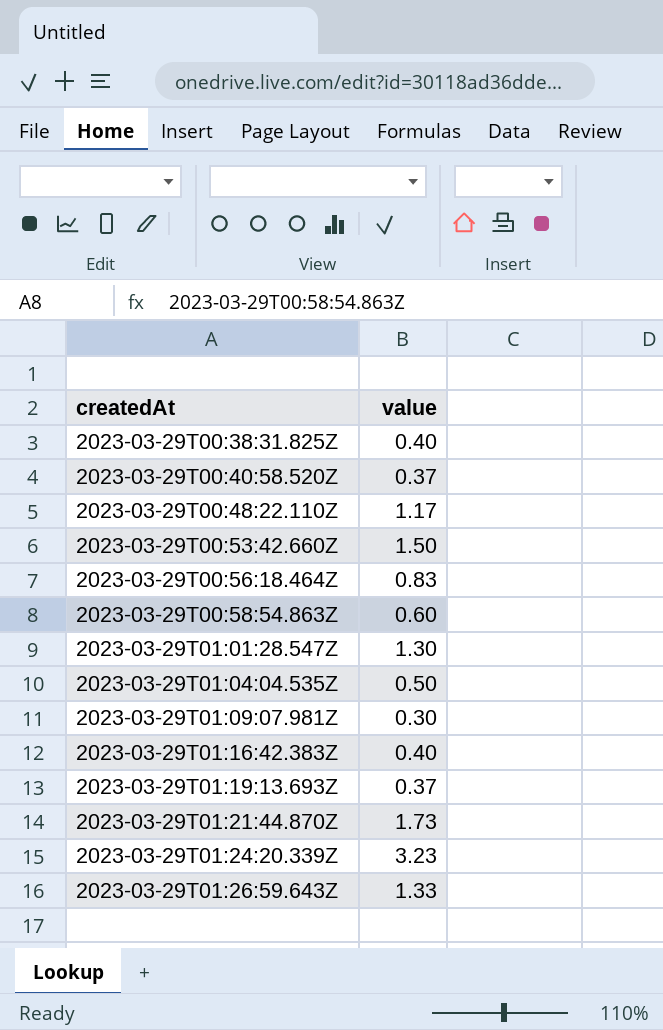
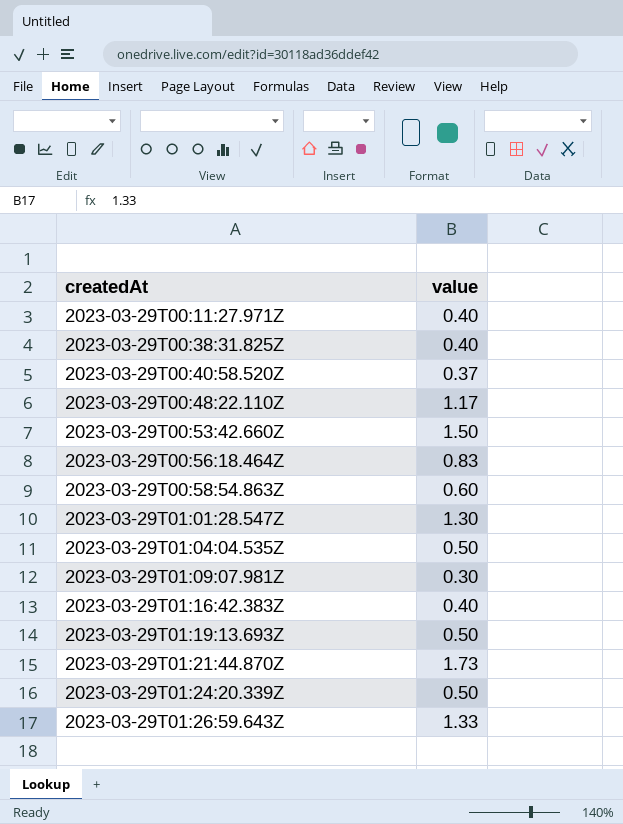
row 2023-03-29T00:11:27.971Z: none -> 0.40
2023-03-29T01:19:13.693Z | value: 0.37 -> 0.50
2023-03-29T01:24:20.339Z | value: 3.23 -> 0.50

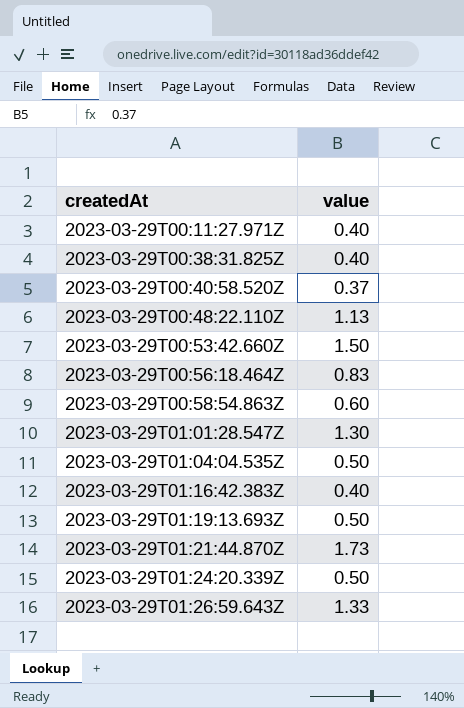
row 2023-03-29T01:09:07.981Z: 0.30 -> none
2023-03-29T00:48:22.110Z | value: 1.17 -> 1.13

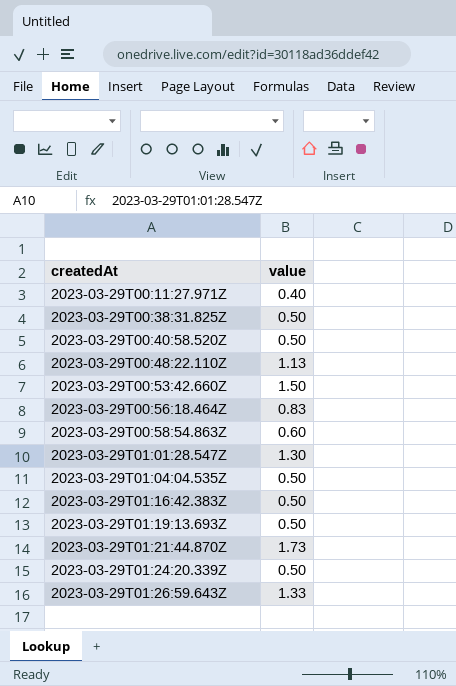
2023-03-29T00:38:31.825Z | value: 0.40 -> 0.50
2023-03-29T00:40:58.520Z | value: 0.37 -> 0.50
2023-03-29T01:16:42.383Z | value: 0.40 -> 0.50

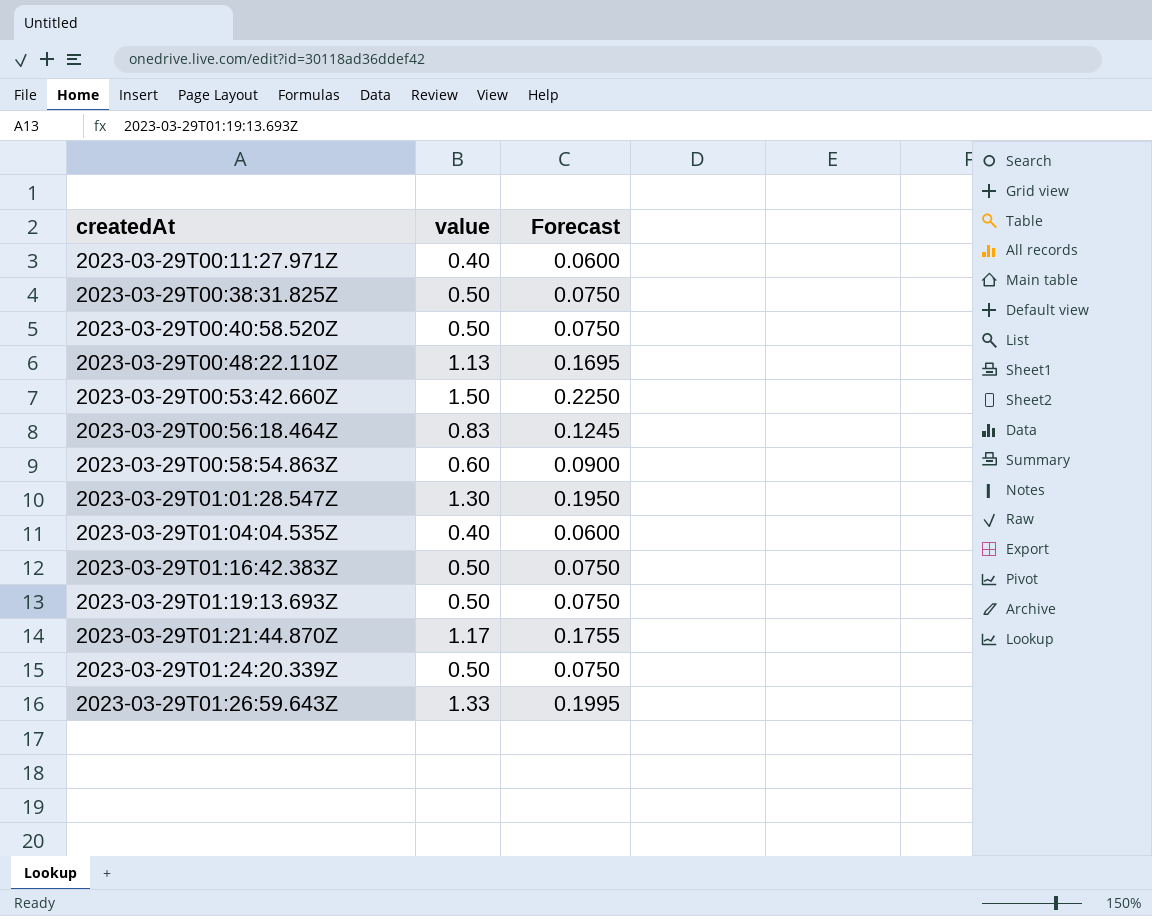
column Forecast | formula: none -> [value] * 0.15
2023-03-29T01:04:04.535Z | value: 0.50 -> 0.40
2023-03-29T01:21:44.870Z | value: 1.73 -> 1.17

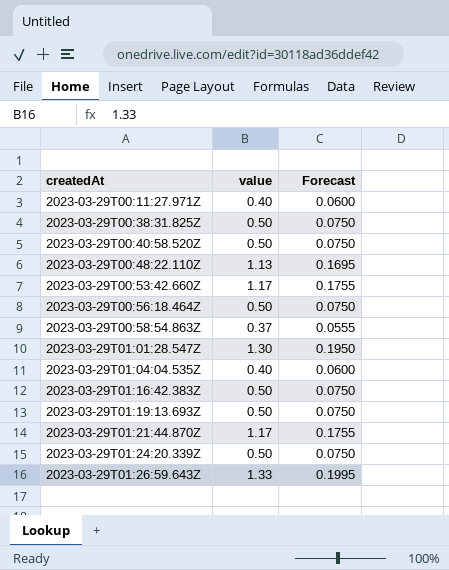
2023-03-29T00:53:42.660Z | value: 1.50 -> 1.17
2023-03-29T00:53:42.660Z | Forecast: 0.2250 -> 0.1755
2023-03-29T00:56:18.464Z | value: 0.83 -> 0.50
2023-03-29T00:56:18.464Z | Forecast: 0.1245 -> 0.0750
2023-03-29T00:58:54.863Z | value: 0.60 -> 0.37
2023-03-29T00:58:54.863Z | Forecast: 0.0900 -> 0.0555

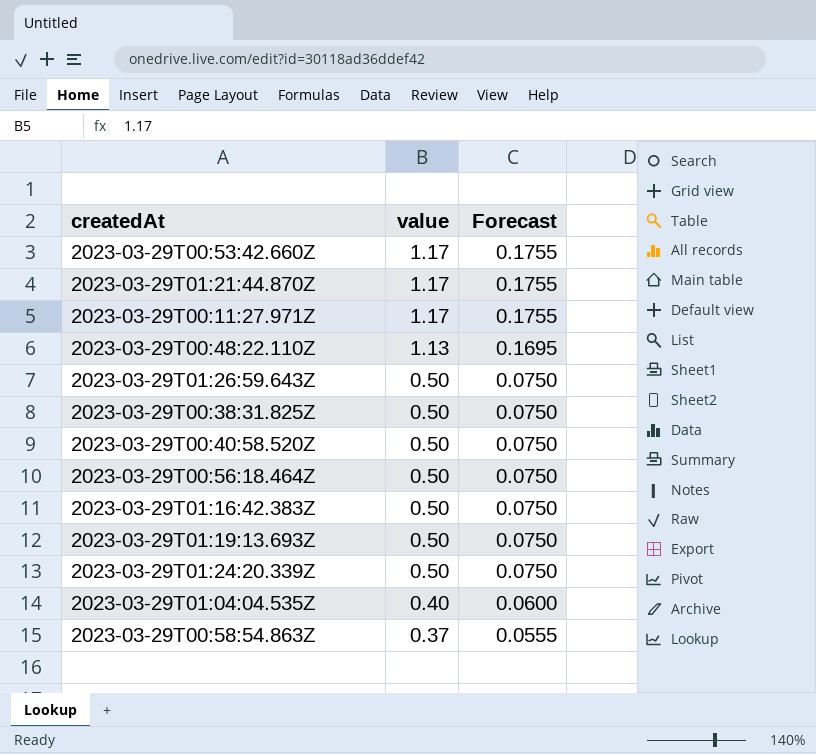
row order: createdAt ascending -> value descending
row 2023-03-29T01:01:28.547Z: 1.30 | 0.1950 -> none
2023-03-29T00:11:27.971Z | value: 0.40 -> 1.17
2023-03-29T00:11:27.971Z | Forecast: 0.0600 -> 0.1755
2023-03-29T01:26:59.643Z | value: 1.33 -> 0.50
2023-03-29T01:26:59.643Z | Forecast: 0.1995 -> 0.0750

